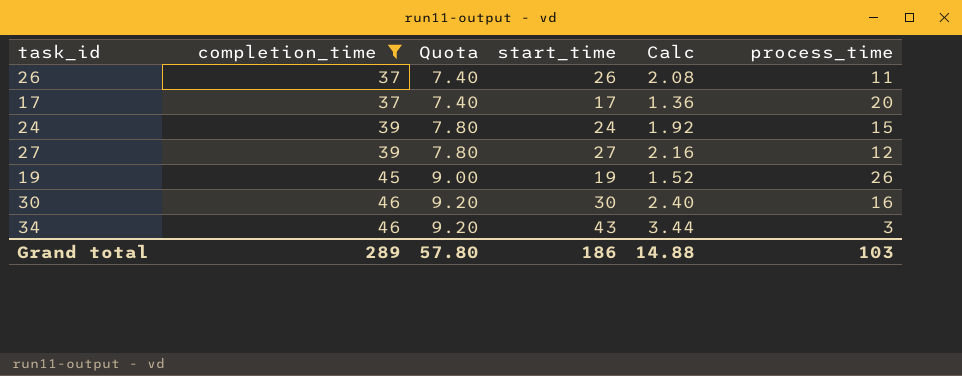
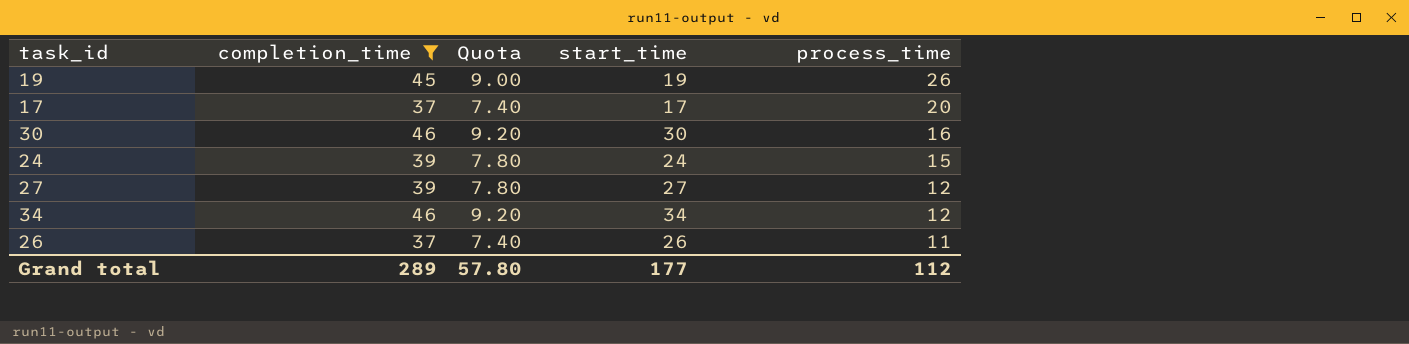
row order: completion_time ascending -> process_time descending
column Calc | formula: [start_time] * 0.08 -> none
34 | start_time: 43 -> 34
34 | process_time: 3 -> 12
Grand total | start_time: 186 -> 177
Grand total | process_time: 103 -> 112

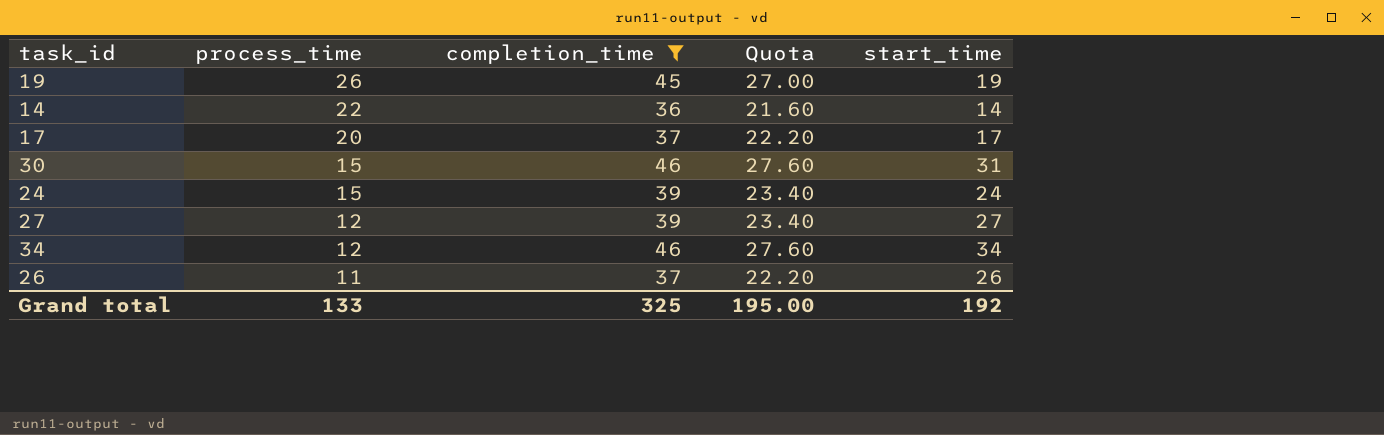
column process_time | position: 5 -> 2
column Quota | formula: [completion_time] * 0.2 -> [completion_time] * 0.6
row 14: none -> 22 | 36 | 21.60 | 14
30 | process_time: 16 -> 15
30 | start_time: 30 -> 31
Grand total | process_time: 112 -> 133
Grand total | completion_time: 289 -> 325
Grand total | Quota: 57.80 -> 195.00
Grand total | start_time: 177 -> 192

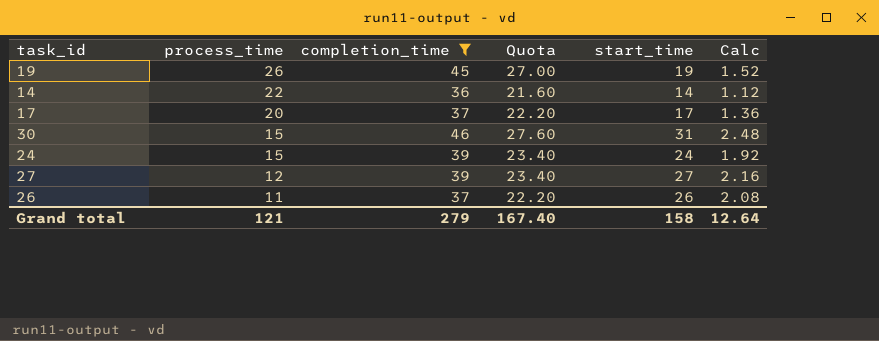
column Calc | formula: none -> [start_time] * 0.08
row 34: 12 | 46 | 27.60 | 34 -> none
Grand total | process_time: 133 -> 121
Grand total | completion_time: 325 -> 279
Grand total | Quota: 195.00 -> 167.40
Grand total | start_time: 192 -> 158

